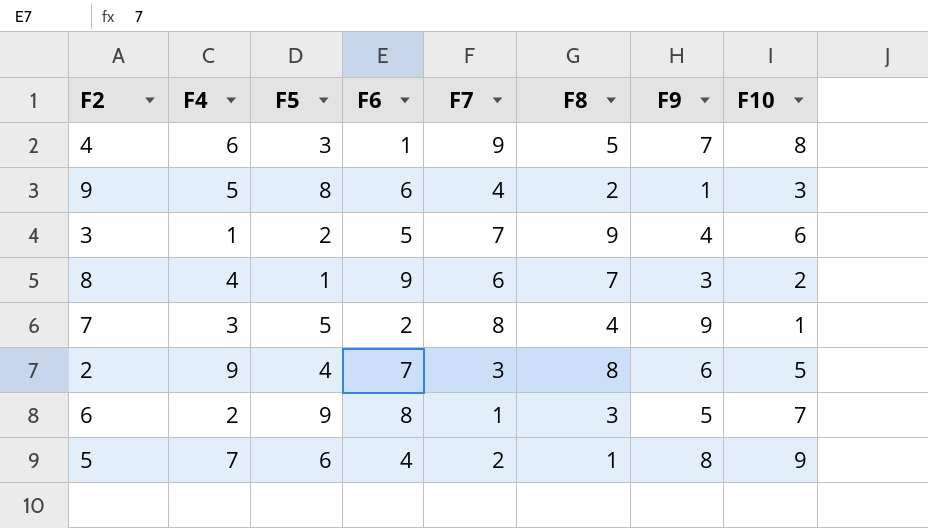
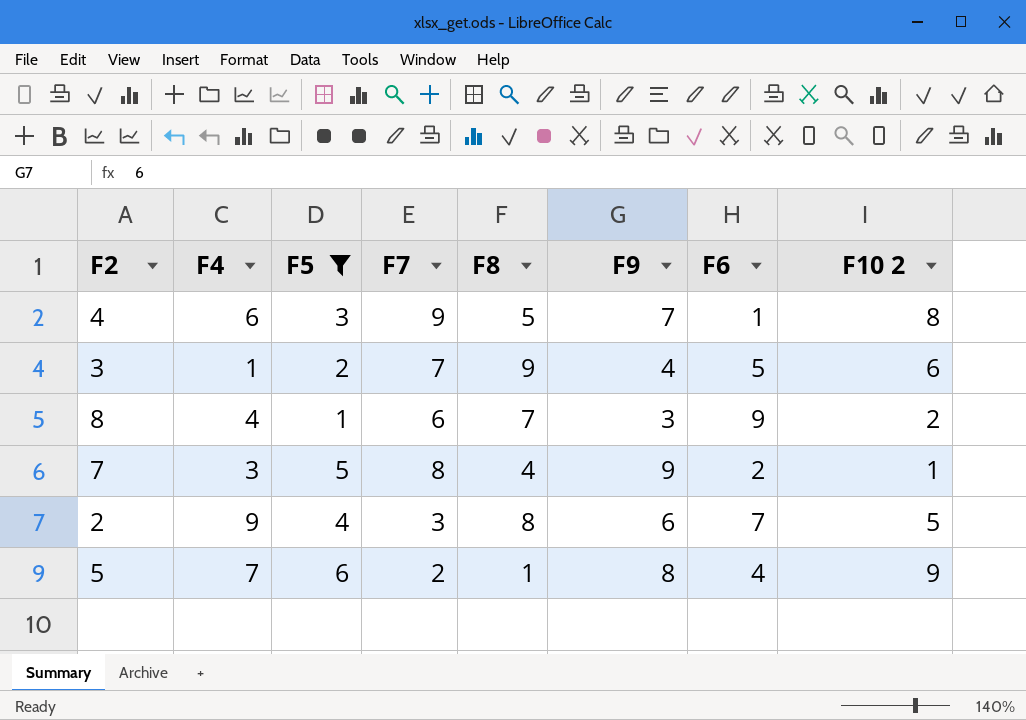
filter: none -> F5 <= 6
column F6 | position: 4 -> 7
column name: F10 -> F10 2

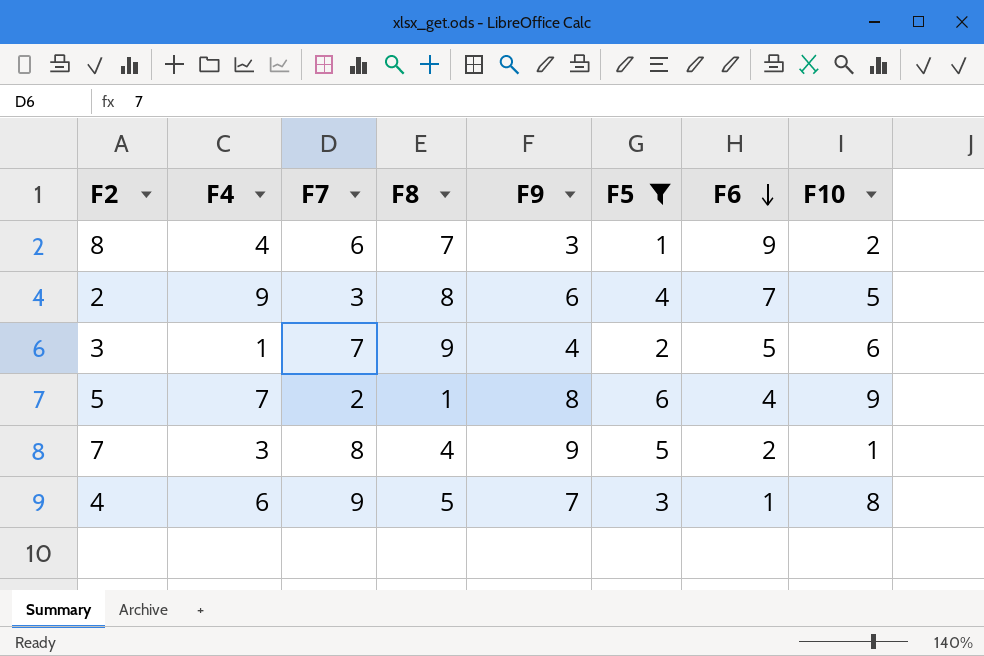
row order: none -> F6 descending
column F5 | position: 3 -> 6
column name: F10 2 -> F10

